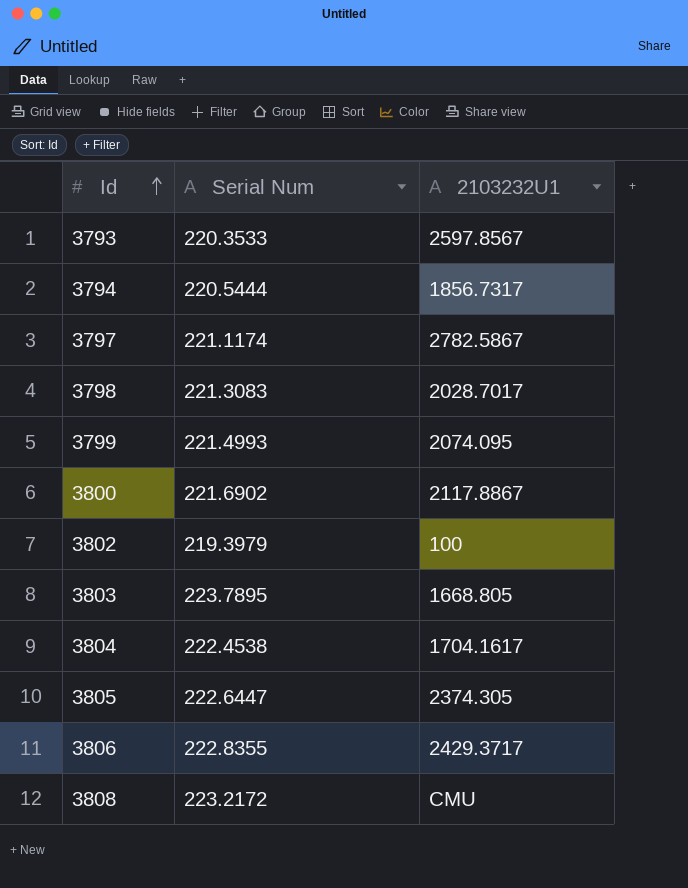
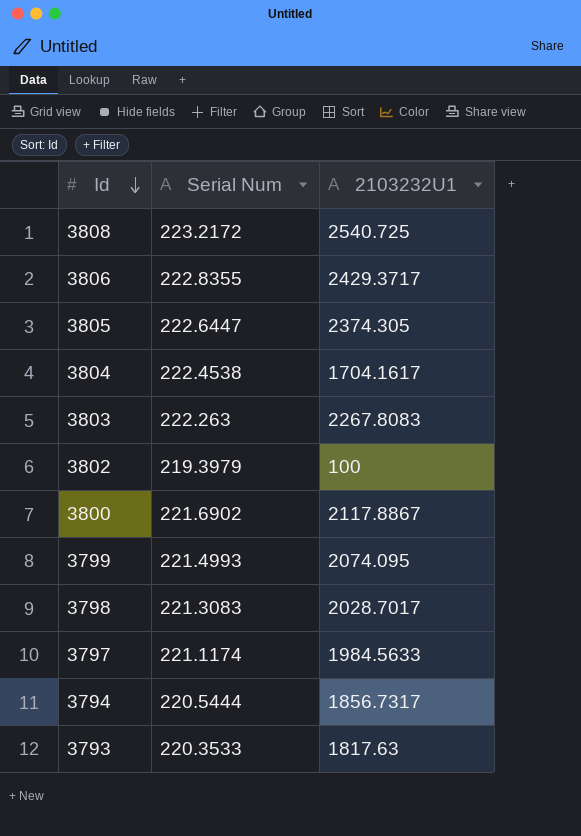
row order: Id ascending -> Id descending
3808 | 2103232U1: CMU -> 2540.725
3803 | Serial Num: 223.7895 -> 222.263
3803 | 2103232U1: 1668.805 -> 2267.8083
3797 | 2103232U1: 2782.5867 -> 1984.5633
3793 | 2103232U1: 2597.8567 -> 1817.63

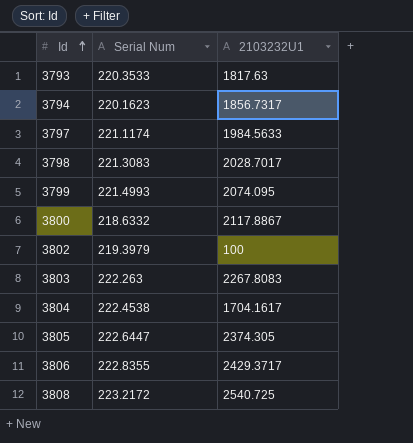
row order: Id descending -> Id ascending
3794 | Serial Num: 220.5444 -> 220.1623
3800 | Serial Num: 221.6902 -> 218.6332

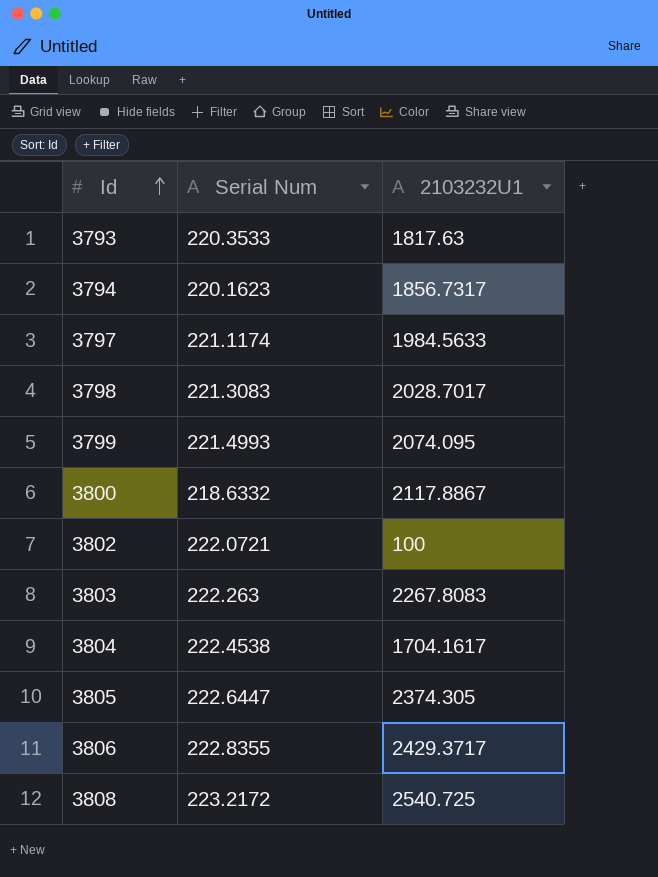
3802 | Serial Num: 219.3979 -> 222.0721

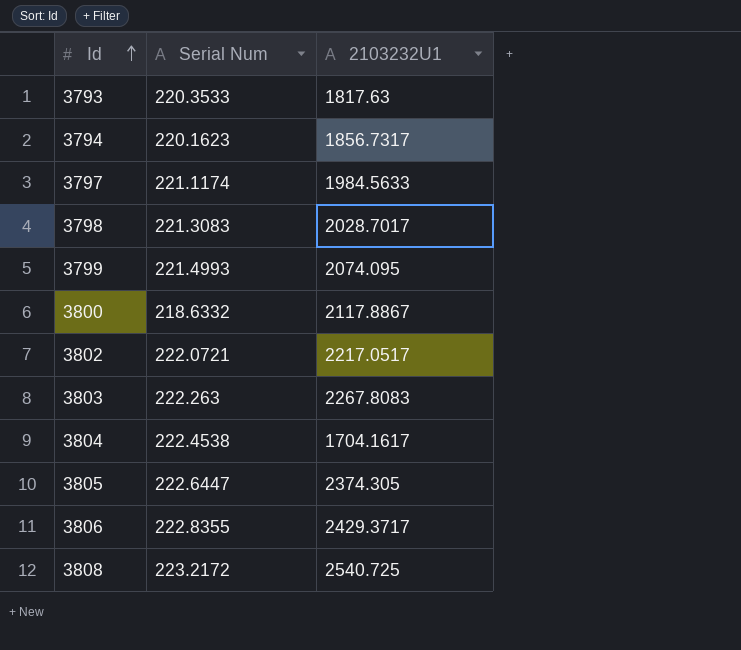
3802 | 2103232U1: 100 -> 2217.0517

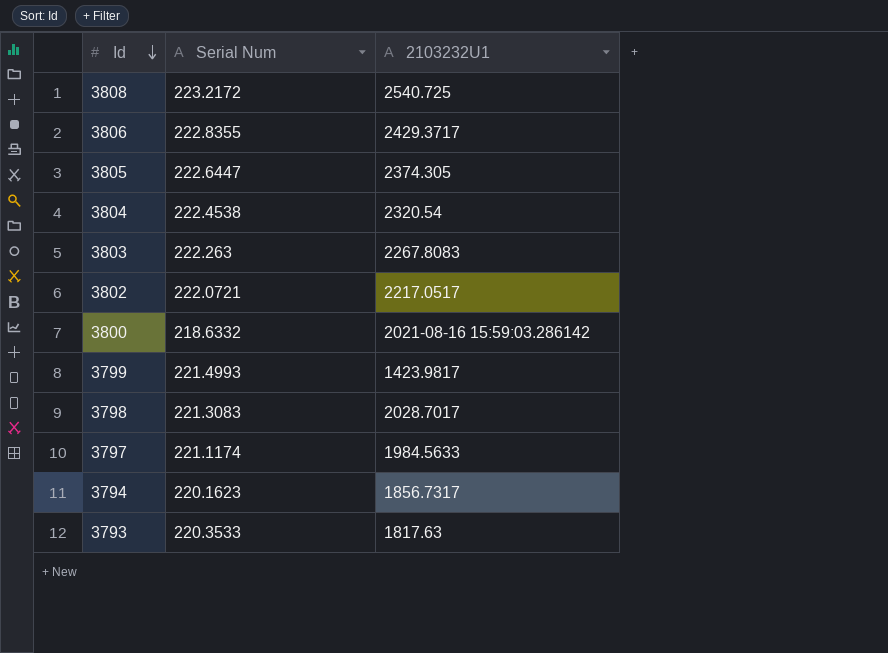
row order: Id ascending -> Id descending
3804 | 2103232U1: 1704.1617 -> 2320.54
3800 | 2103232U1: 2117.8867 -> 2021-08-16 15:59:03.286142
3799 | 2103232U1: 2074.095 -> 1423.9817

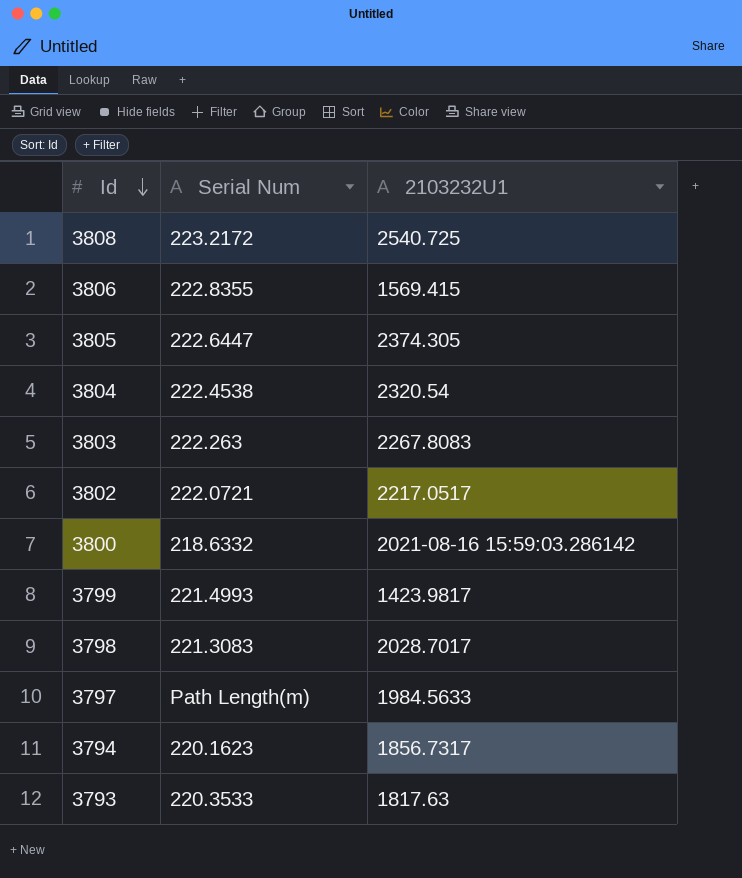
3806 | 2103232U1: 2429.3717 -> 1569.415
3797 | Serial Num: 221.1174 -> Path Length(m)

